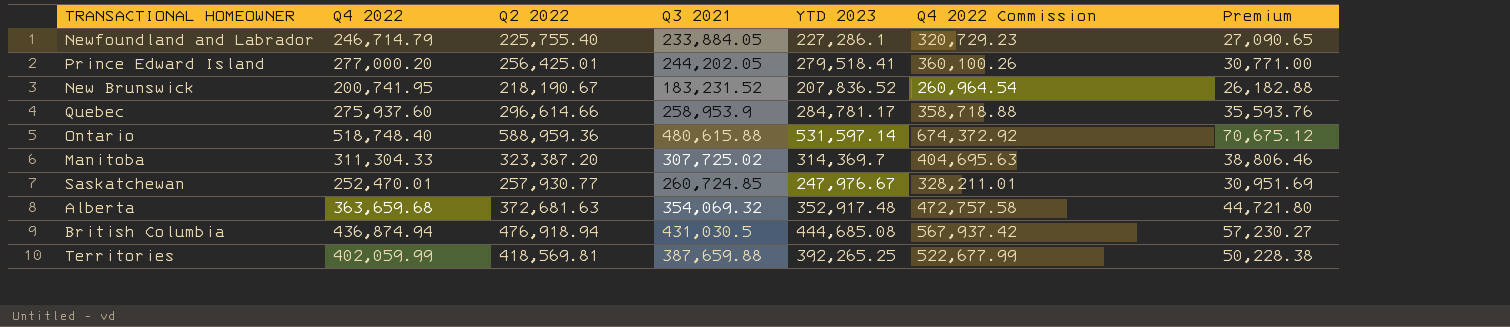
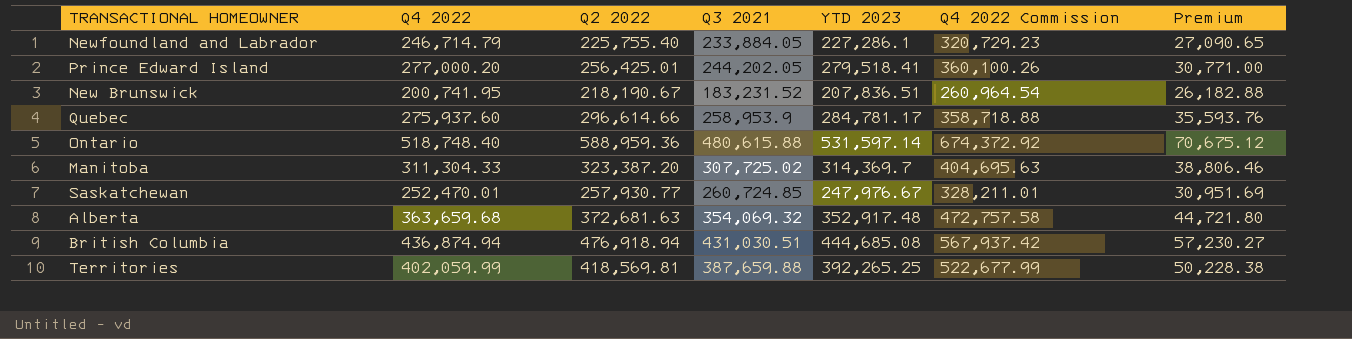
New Brunswick | YTD 2023: 207,836.52 -> 207,836.51
British Columbia | Q3 2021: 431,030.5 -> 431,030.51

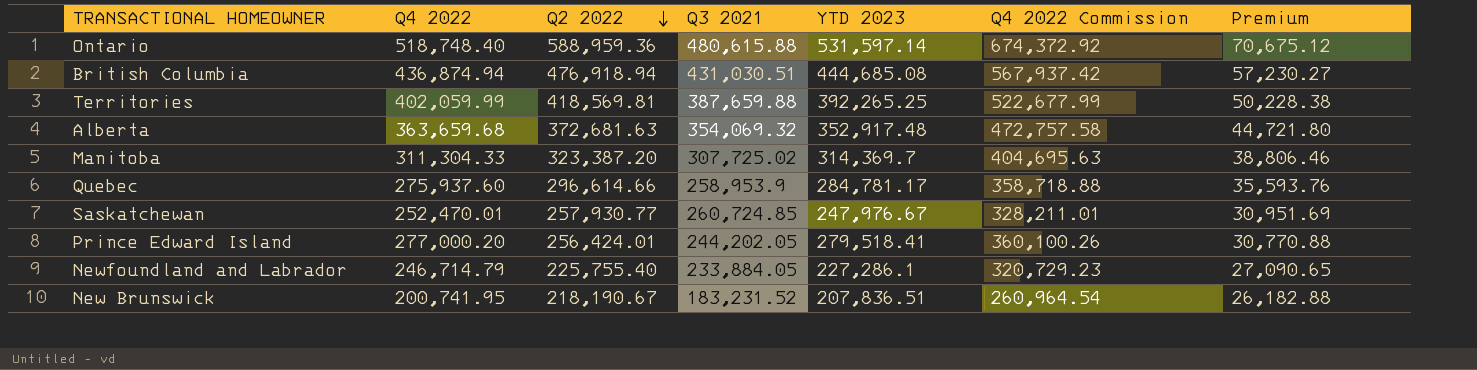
row order: none -> Q2 2022 descending
Prince Edward Island | Q2 2022: 256,425.01 -> 256,424.01
Prince Edward Island | Premium: 30,771.00 -> 30,770.88

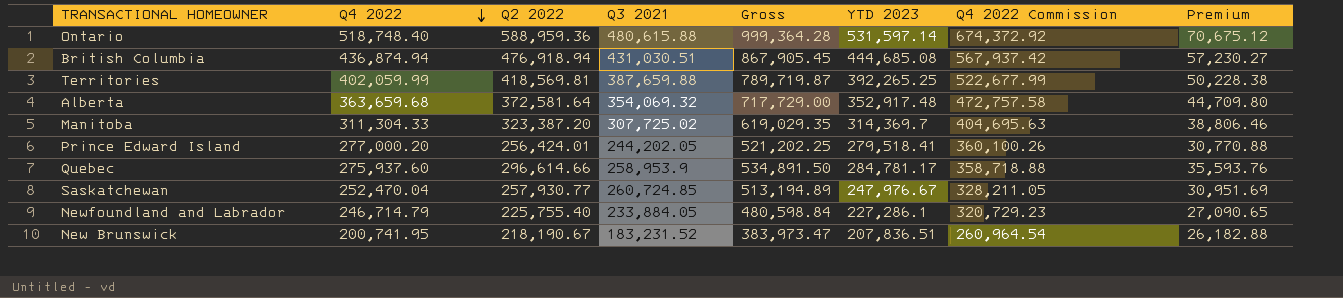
row order: Q2 2022 descending -> Q4 2022 descending
column Gross | formula: none -> [Q4 2022] + [Q3 2021]
Alberta | Q2 2022: 372,681.63 -> 372,581.64
Alberta | Premium: 44,721.80 -> 44,709.80
Saskatchewan | Q4 2022: 252,470.01 -> 252,470.04
Saskatchewan | Q4 2022 Commission: 328,211.01 -> 328,211.05

